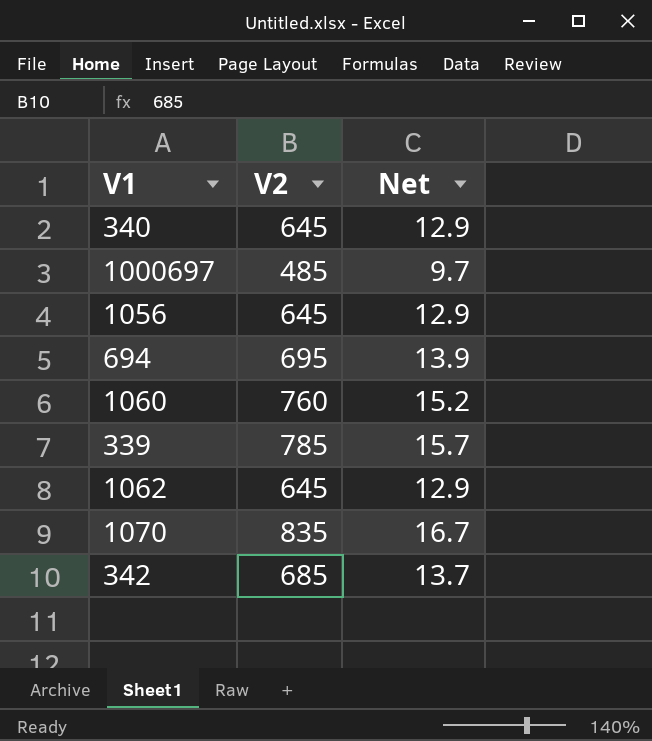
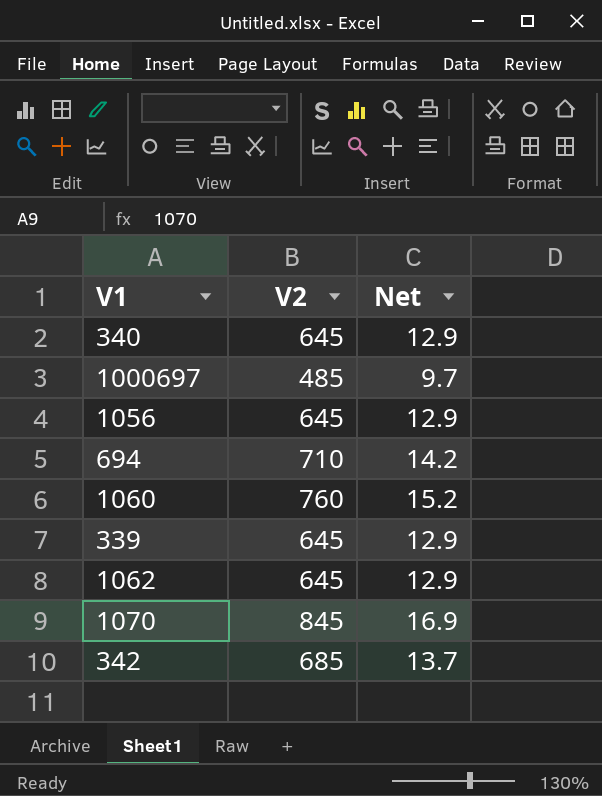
694 | V2: 695 -> 710
694 | Net: 13.9 -> 14.2
339 | V2: 785 -> 645
339 | Net: 15.7 -> 12.9
1070 | V2: 835 -> 845
1070 | Net: 16.7 -> 16.9

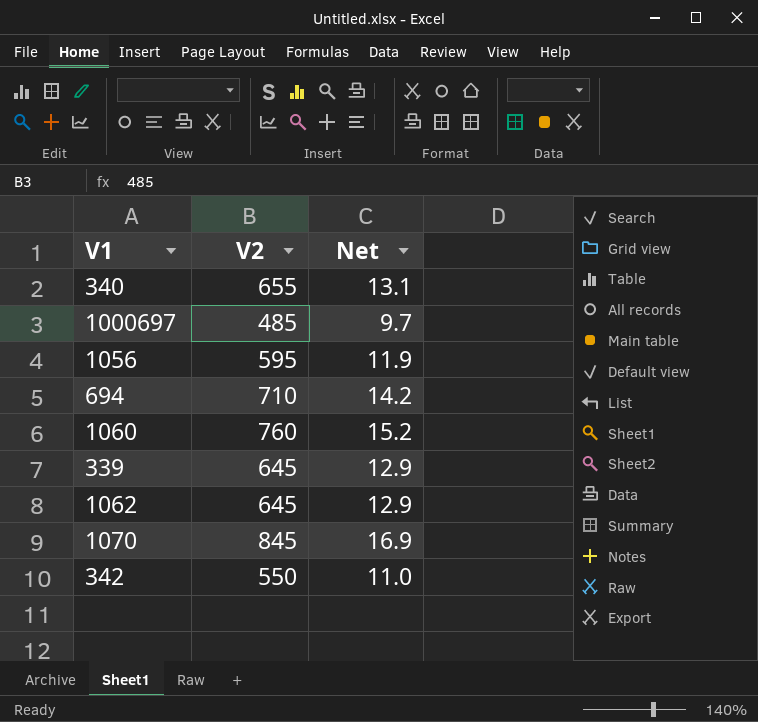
340 | V2: 645 -> 655
340 | Net: 12.9 -> 13.1
1056 | V2: 645 -> 595
1056 | Net: 12.9 -> 11.9
342 | V2: 685 -> 550
342 | Net: 13.7 -> 11.0

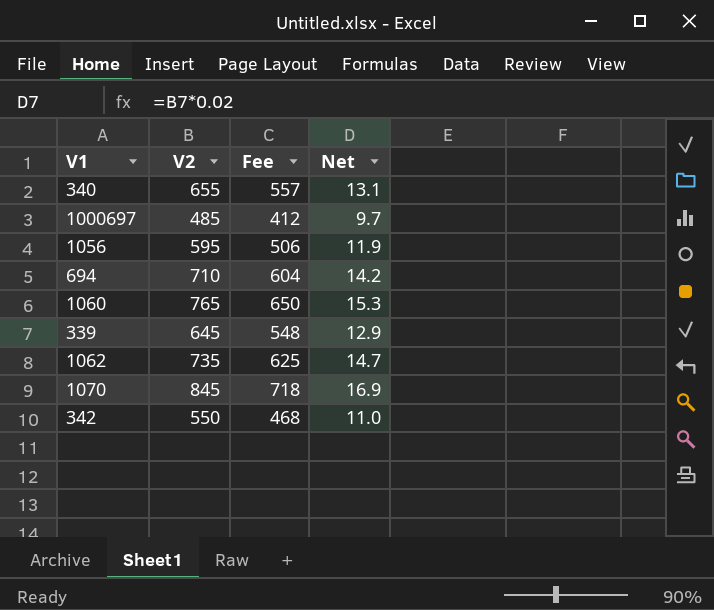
column Fee | formula: none -> [V2] * 0.85
1060 | V2: 760 -> 765
1060 | Net: 15.2 -> 15.3
1062 | V2: 645 -> 735
1062 | Net: 12.9 -> 14.7

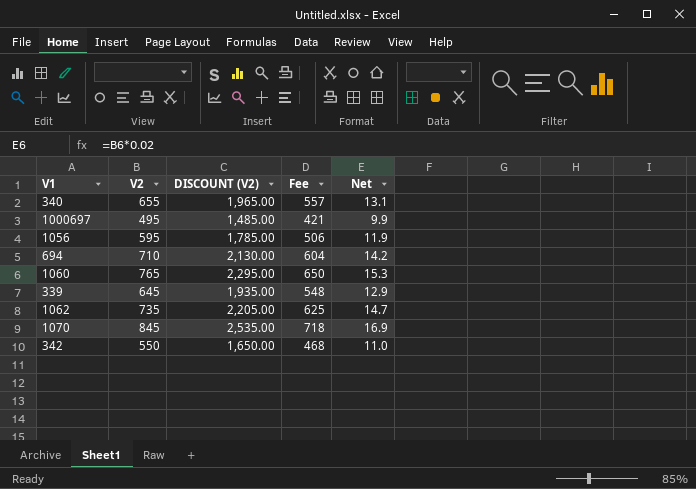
column DISCOUNT (V2) | formula: none -> [V2] * 3
1000697 | V2: 485 -> 495
1000697 | Fee: 412 -> 421
1000697 | Net: 9.7 -> 9.9

